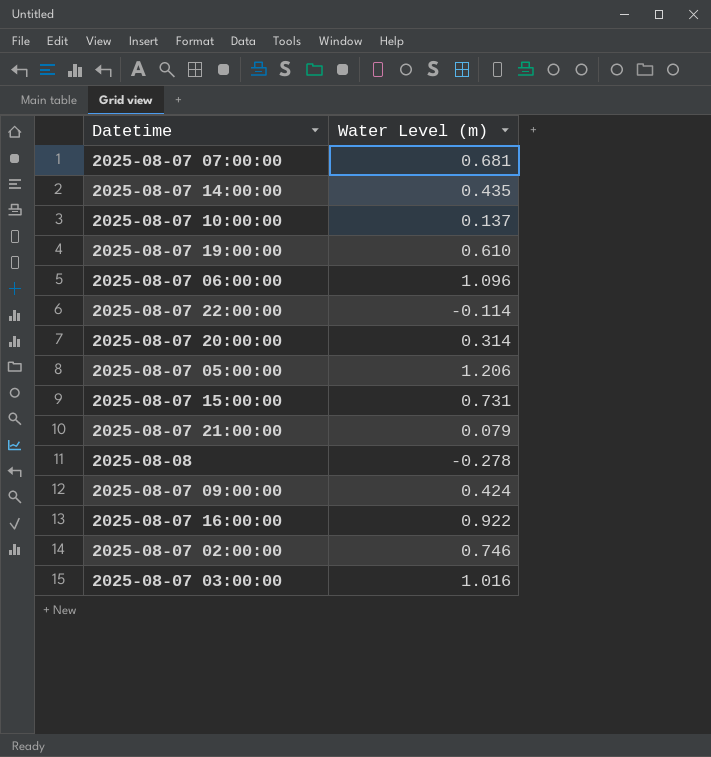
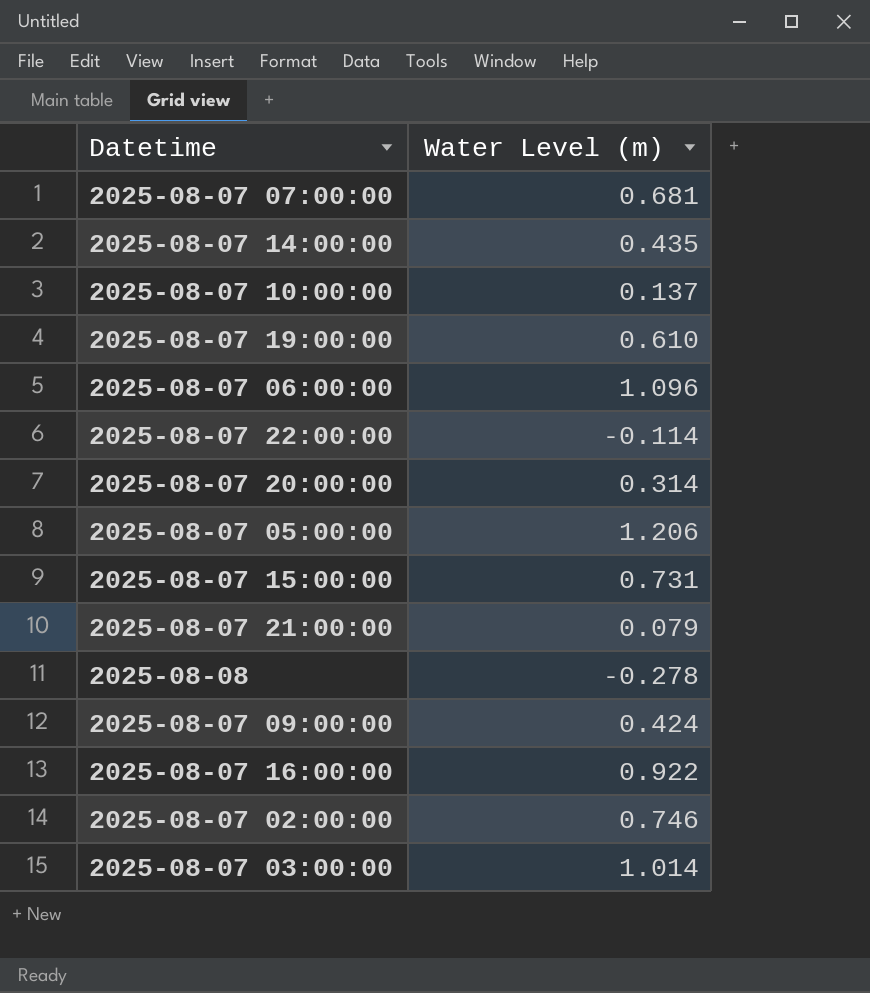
2025-08-07 03:00:00 | Water Level (m): 1.016 -> 1.014

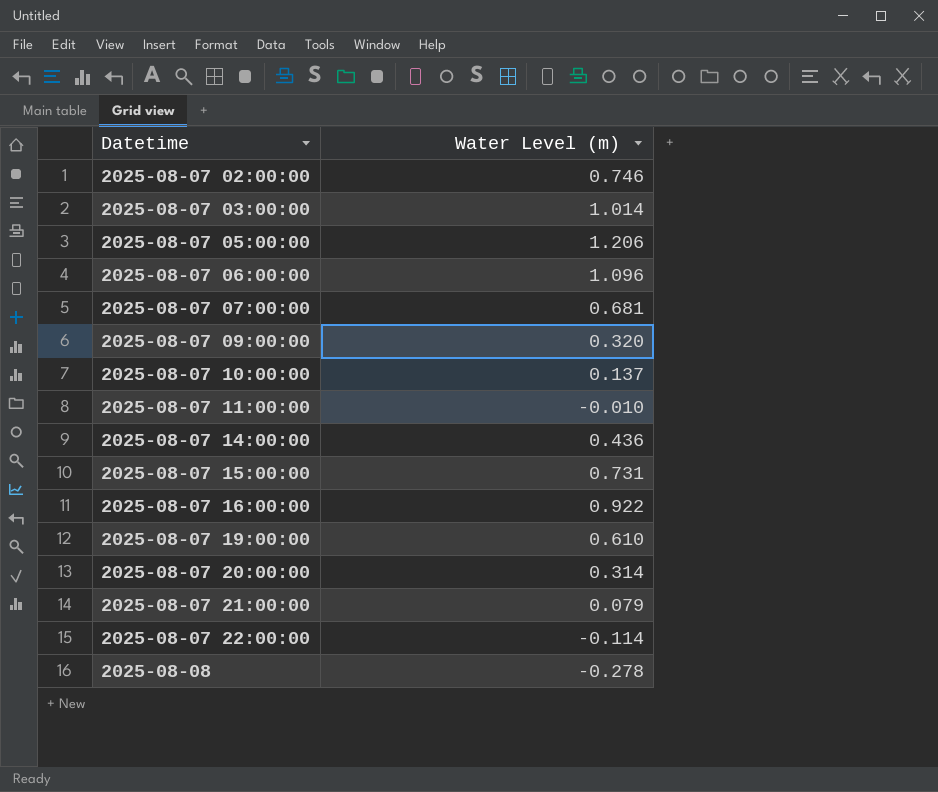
row order: none -> Datetime ascending
2025-08-07 09:00:00 | Water Level (m): 0.424 -> 0.320
row 2025-08-07 11:00:00: none -> -0.010
2025-08-07 14:00:00 | Water Level (m): 0.435 -> 0.436

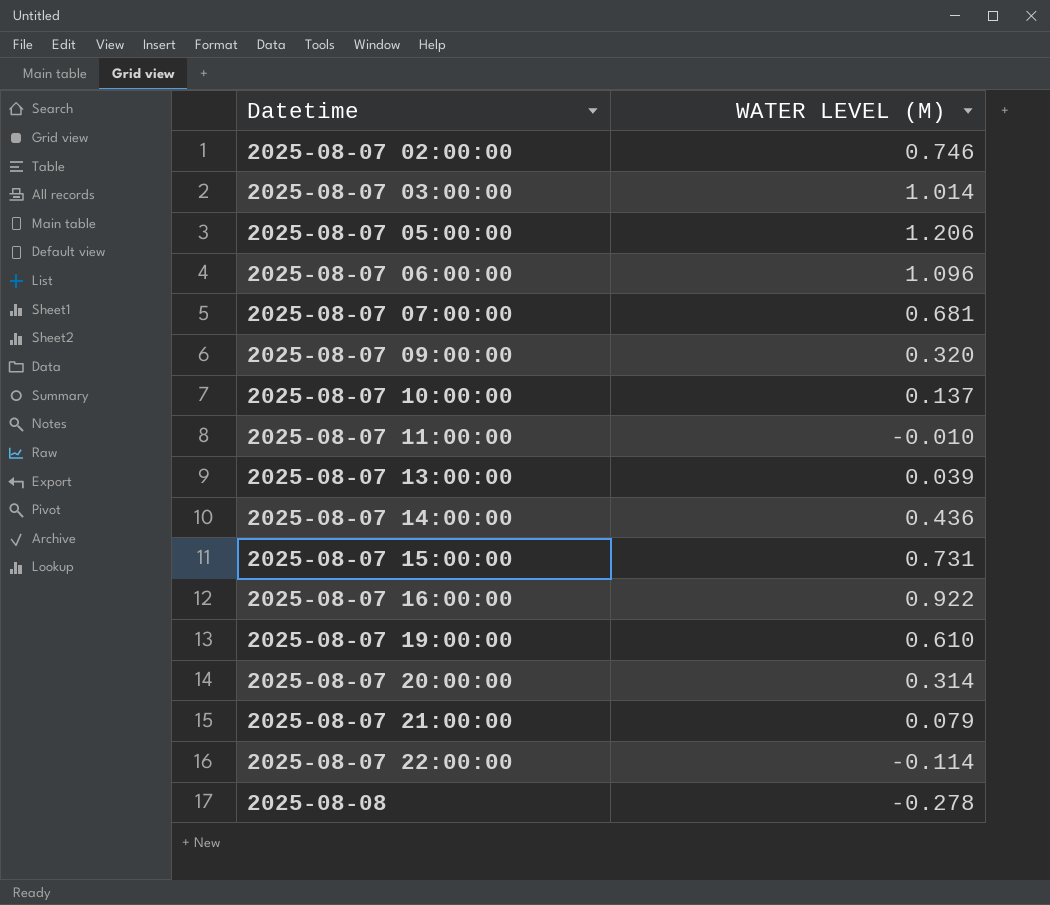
column name: Water Level (m) -> WATER LEVEL (M)
row 2025-08-07 13:00:00: none -> 0.039

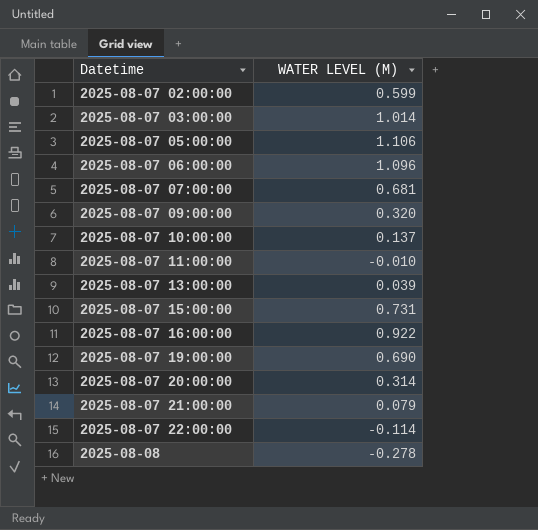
row 2025-08-07 14:00:00: 0.436 -> none
2025-08-07 02:00:00 | WATER LEVEL (M): 0.746 -> 0.599
2025-08-07 05:00:00 | WATER LEVEL (M): 1.206 -> 1.106
2025-08-07 19:00:00 | WATER LEVEL (M): 0.610 -> 0.690

